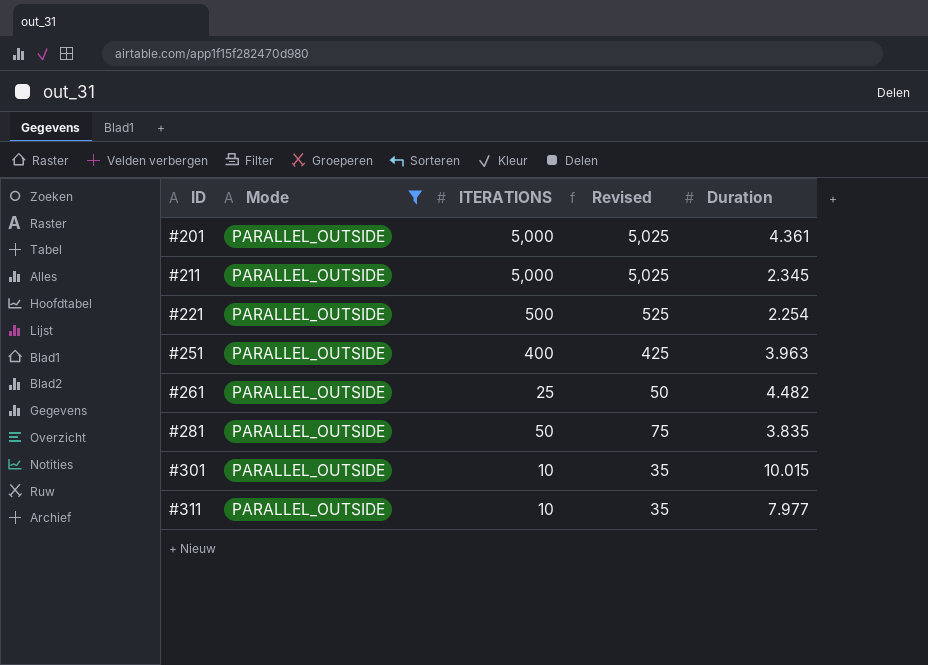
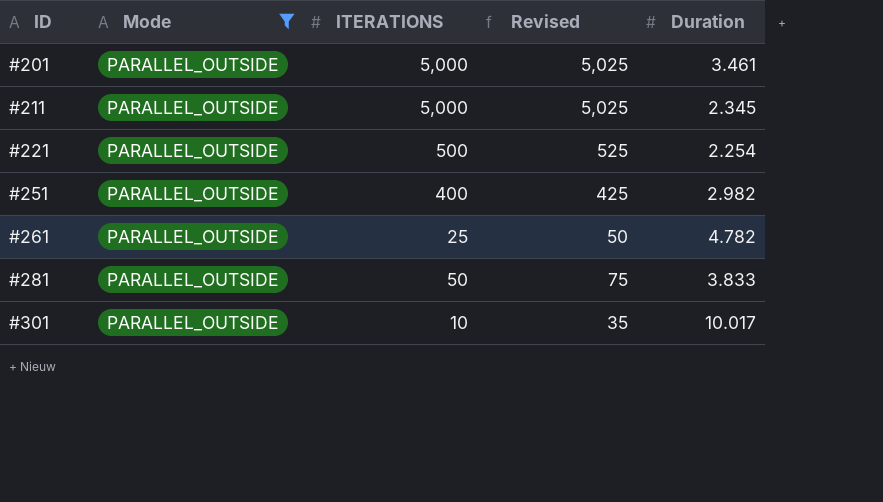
row #311: PARALLEL_OUTSIDE | 10 | 35 | 7.977 -> none
#201 | Duration: 4.361 -> 3.461
#251 | Duration: 3.963 -> 2.982
#261 | Duration: 4.482 -> 4.782
#281 | Duration: 3.835 -> 3.833
#301 | Duration: 10.015 -> 10.017

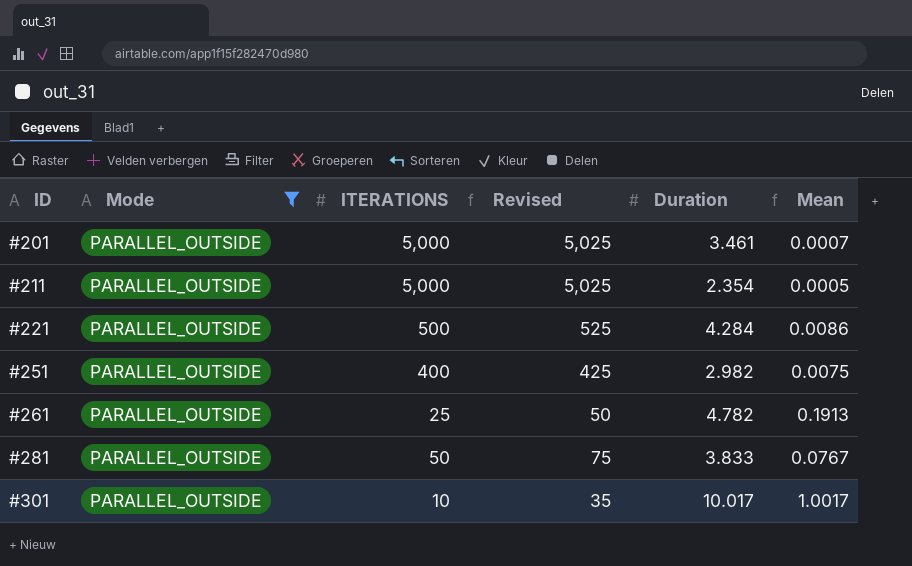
column Mean | formula: none -> [Duration] / [ITERATIONS]
#211 | Duration: 2.345 -> 2.354
#221 | Duration: 2.254 -> 4.284

